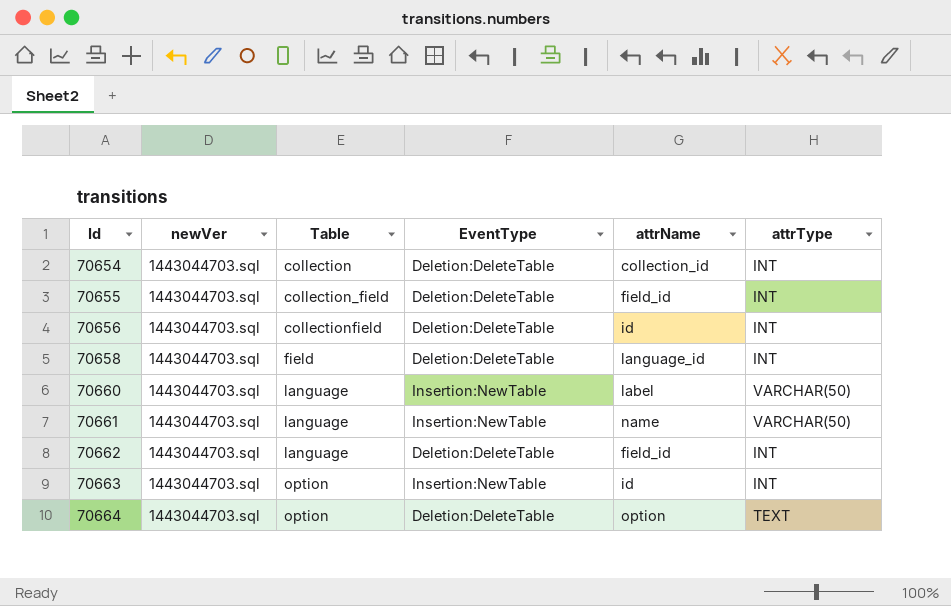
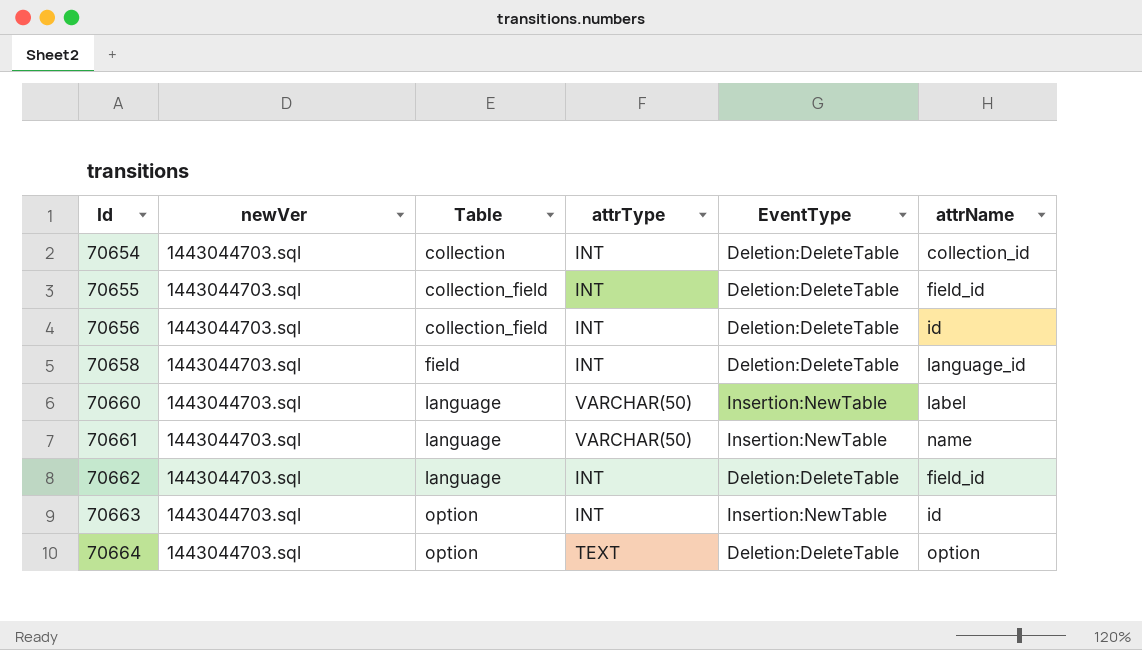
column attrType | position: 6 -> 4
70656 | Table: collectionfield -> collection_field

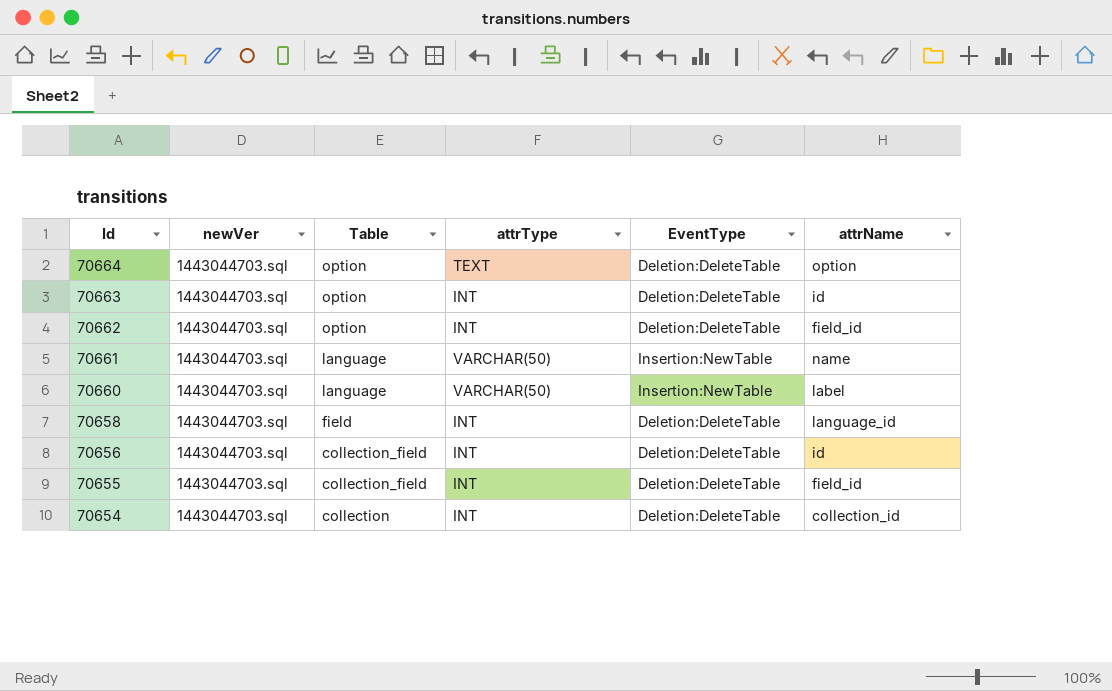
row order: Id ascending -> Id descending
70663 | EventType: Insertion:NewTable -> Deletion:DeleteTable
70662 | Table: language -> option

